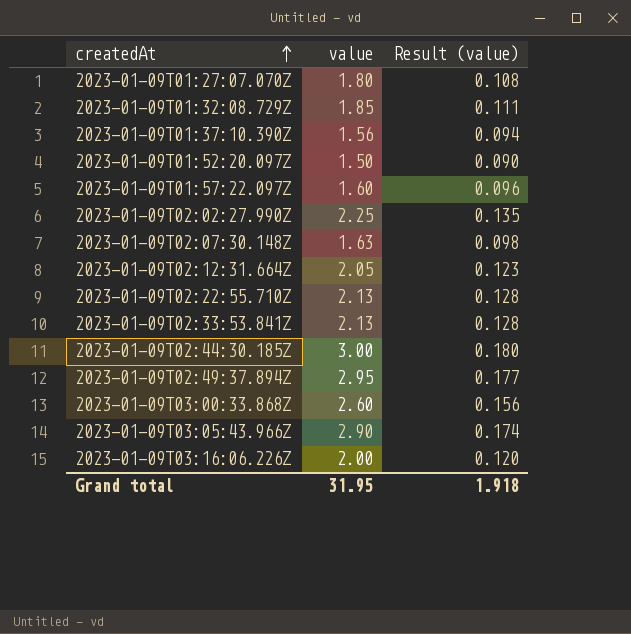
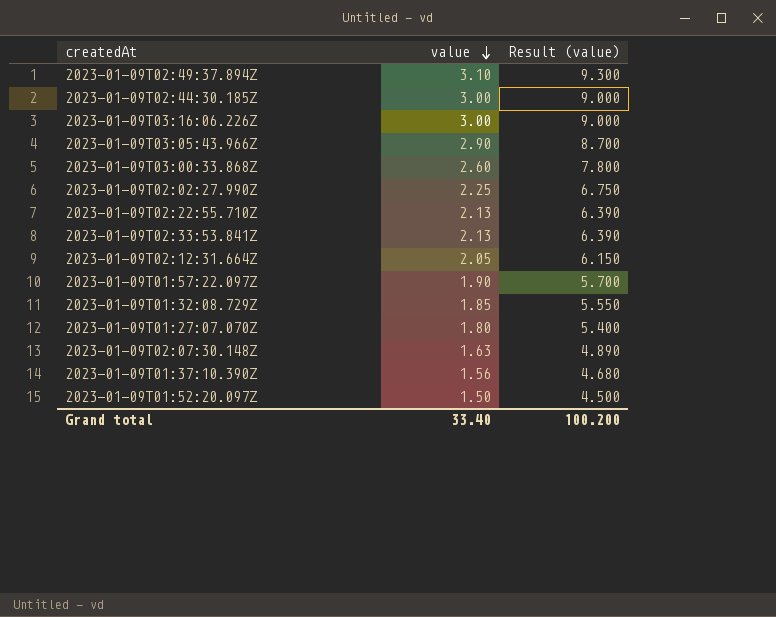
row order: createdAt ascending -> value descending
column Result (value) | formula: [value] * 0.06 -> [value] * 3
2023-01-09T02:49:37.894Z | value: 2.95 -> 3.10
2023-01-09T03:16:06.226Z | value: 2.00 -> 3.00
2023-01-09T01:57:22.097Z | value: 1.60 -> 1.90
Grand total | value: 31.95 -> 33.40
Grand total | Result (value): 1.918 -> 100.200

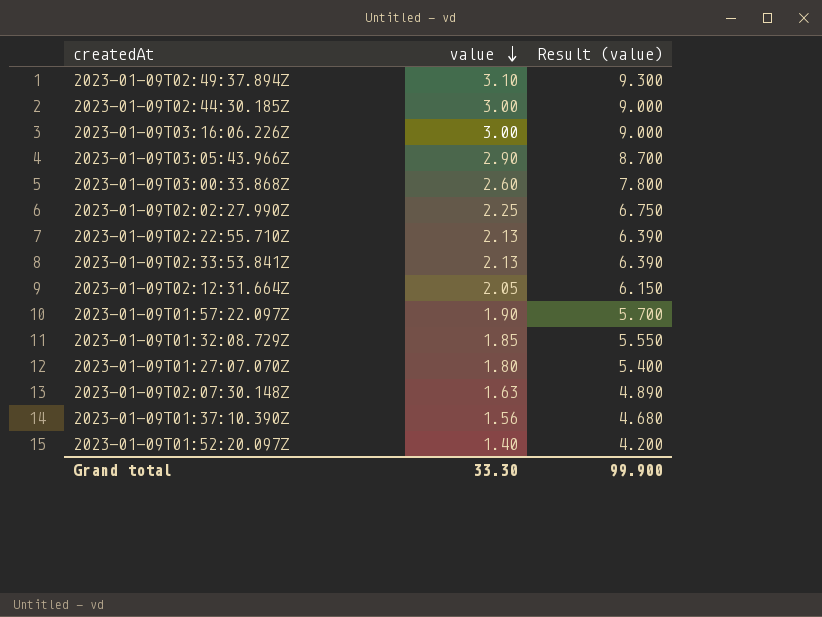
2023-01-09T01:52:20.097Z | value: 1.50 -> 1.40
2023-01-09T01:52:20.097Z | Result (value): 4.500 -> 4.200
Grand total | value: 33.40 -> 33.30
Grand total | Result (value): 100.200 -> 99.900

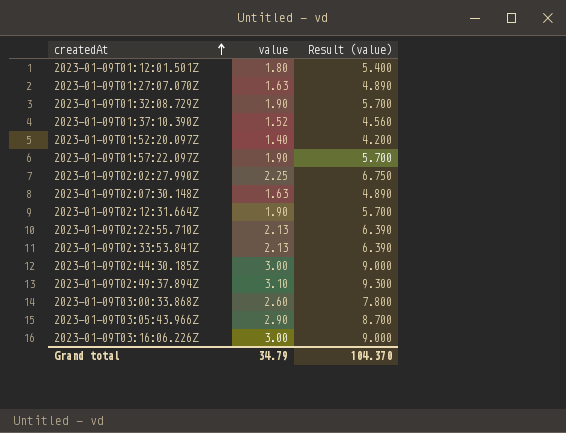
row order: value descending -> createdAt ascending
row 2023-01-09T01:12:01.501Z: none -> 1.80 | 5.400
2023-01-09T01:27:07.070Z | value: 1.80 -> 1.63
2023-01-09T01:27:07.070Z | Result (value): 5.400 -> 4.890
2023-01-09T01:32:08.729Z | value: 1.85 -> 1.90
2023-01-09T01:32:08.729Z | Result (value): 5.550 -> 5.700
2023-01-09T01:37:10.390Z | value: 1.56 -> 1.52
2023-01-09T01:37:10.390Z | Result (value): 4.680 -> 4.560
2023-01-09T02:12:31.664Z | value: 2.05 -> 1.90
2023-01-09T02:12:31.664Z | Result (value): 6.150 -> 5.700
Grand total | value: 33.30 -> 34.79
Grand total | Result (value): 99.900 -> 104.370

